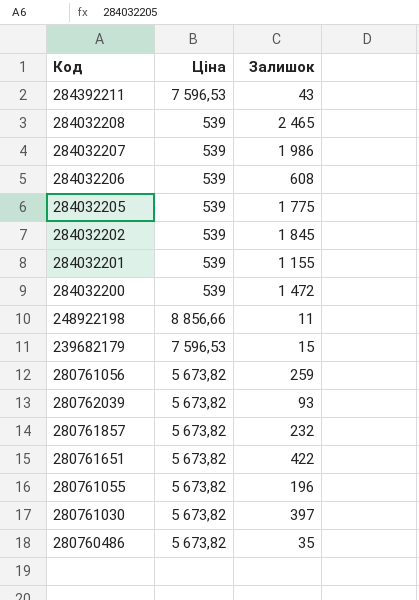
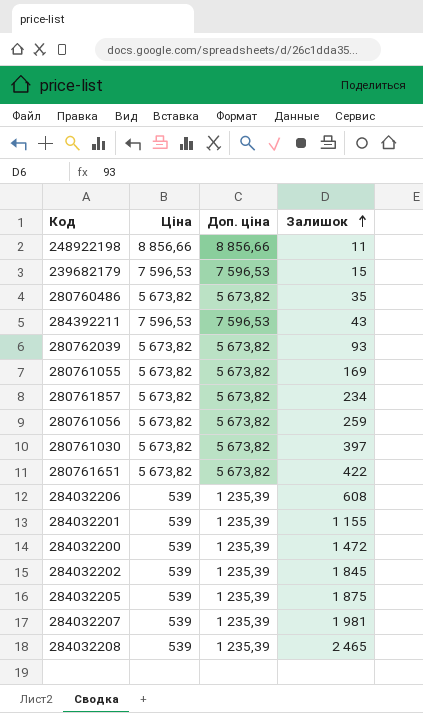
row order: none -> Залишок ascending
column Доп. ціна | position: none -> 3
280761055 | Залишок: 196 -> 169
280761857 | Залишок: 232 -> 234
284032205 | Залишок: 1 775 -> 1 875
284032207 | Залишок: 1 986 -> 1 981

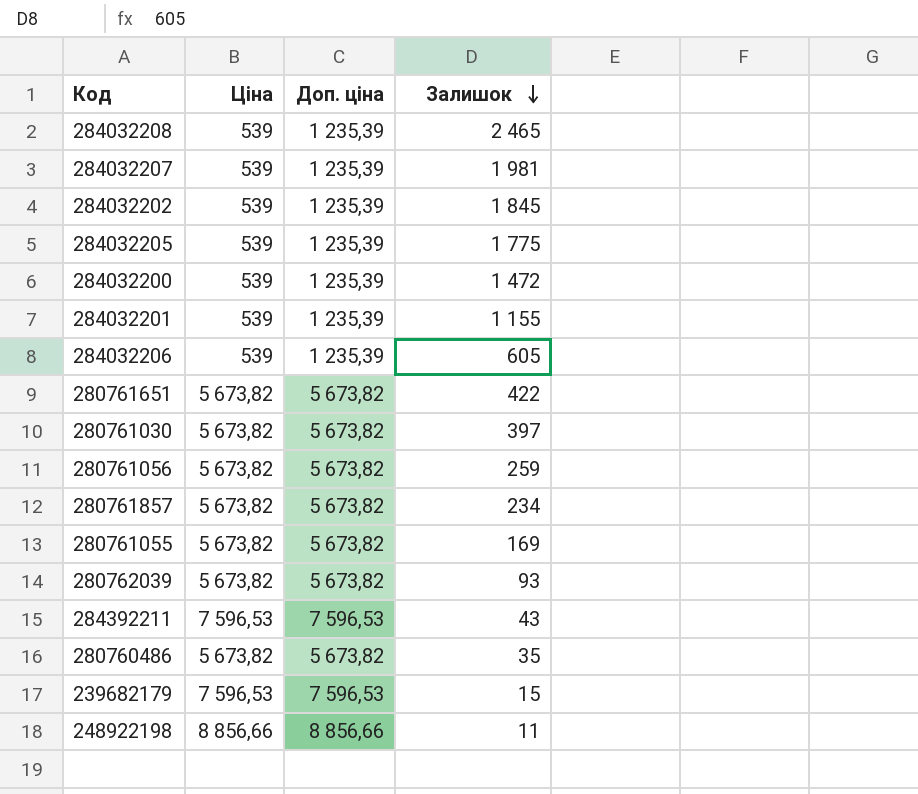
row order: Залишок ascending -> Залишок descending
284032205 | Залишок: 1 875 -> 1 775
284032206 | Залишок: 608 -> 605

